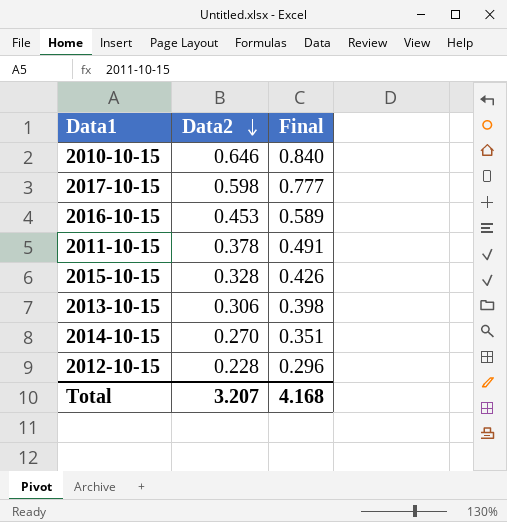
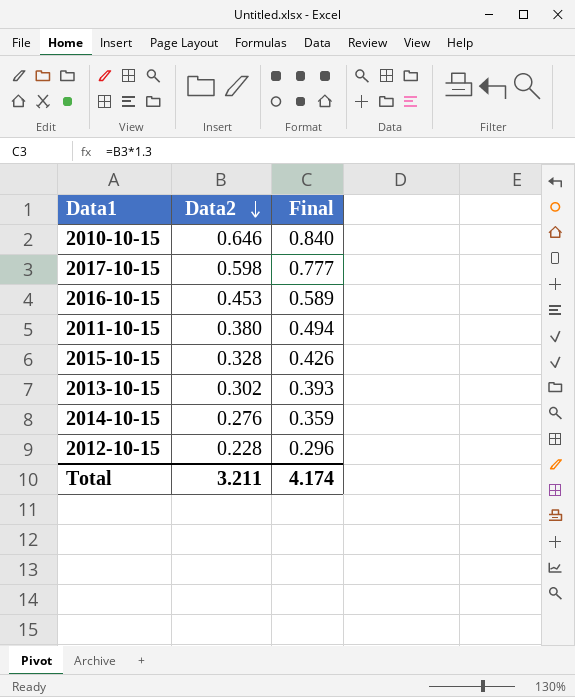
2011-10-15 | Data2: 0.378 -> 0.380
2011-10-15 | Final: 0.491 -> 0.494
2013-10-15 | Data2: 0.306 -> 0.302
2013-10-15 | Final: 0.398 -> 0.393
2014-10-15 | Data2: 0.270 -> 0.276
2014-10-15 | Final: 0.351 -> 0.359
Total | Data2: 3.207 -> 3.211
Total | Final: 4.168 -> 4.174

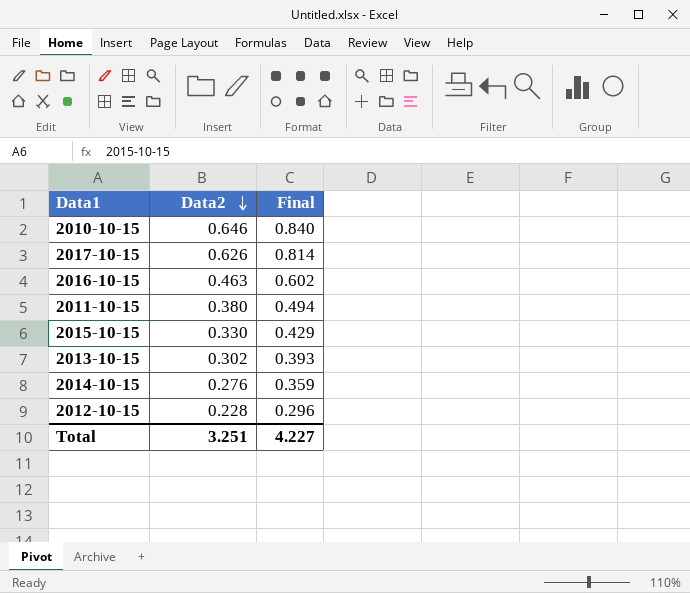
2017-10-15 | Data2: 0.598 -> 0.626
2017-10-15 | Final: 0.777 -> 0.814
2016-10-15 | Data2: 0.453 -> 0.463
2016-10-15 | Final: 0.589 -> 0.602
2015-10-15 | Data2: 0.328 -> 0.330
2015-10-15 | Final: 0.426 -> 0.429
Total | Data2: 3.211 -> 3.251
Total | Final: 4.174 -> 4.227

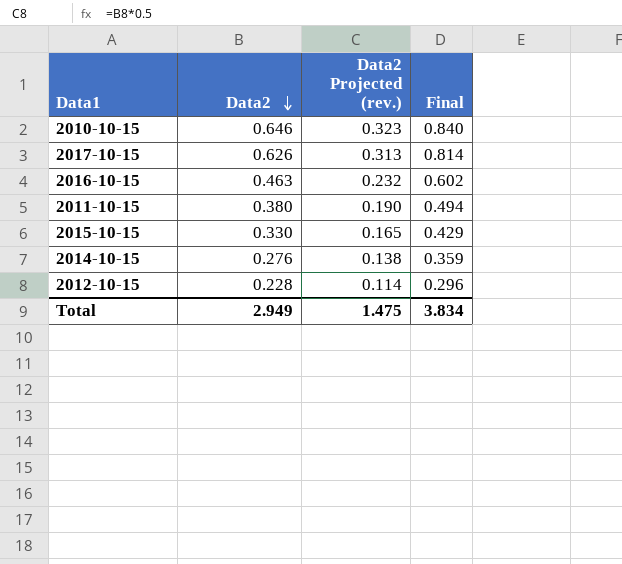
column Data2 Projected (rev.) | formula: none -> [Data2] * 0.5
row 2013-10-15: 0.302 | 0.393 -> none
Total | Data2: 3.251 -> 2.949
Total | Final: 4.227 -> 3.834

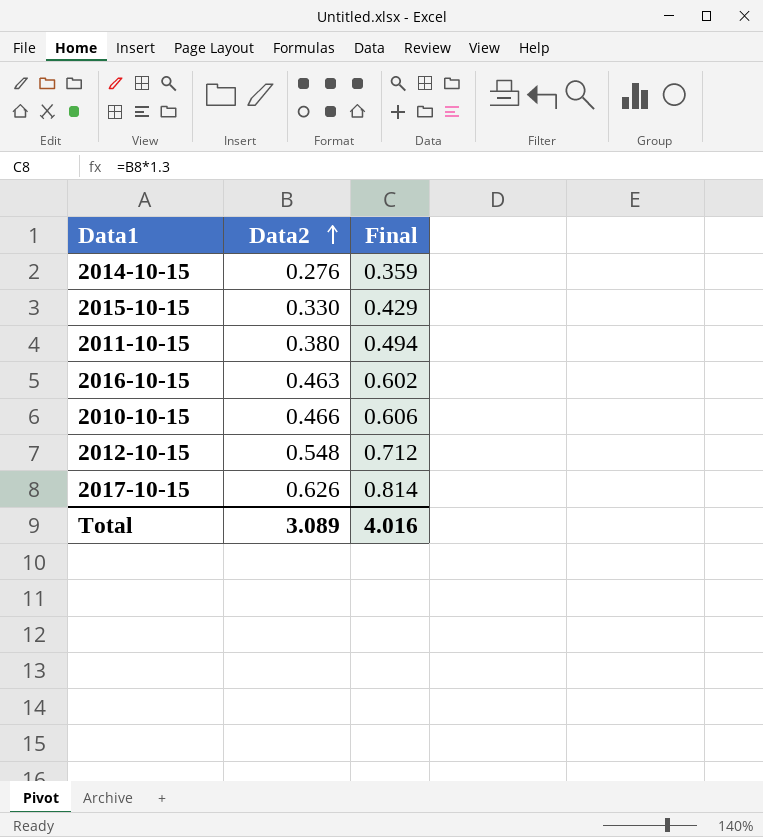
row order: Data2 descending -> Data2 ascending
column Data2 Projected (rev.) | formula: [Data2] * 0.5 -> none
2010-10-15 | Data2: 0.646 -> 0.466
2010-10-15 | Final: 0.840 -> 0.606
2012-10-15 | Data2: 0.228 -> 0.548
2012-10-15 | Final: 0.296 -> 0.712
Total | Data2: 2.949 -> 3.089
Total | Final: 3.834 -> 4.016

